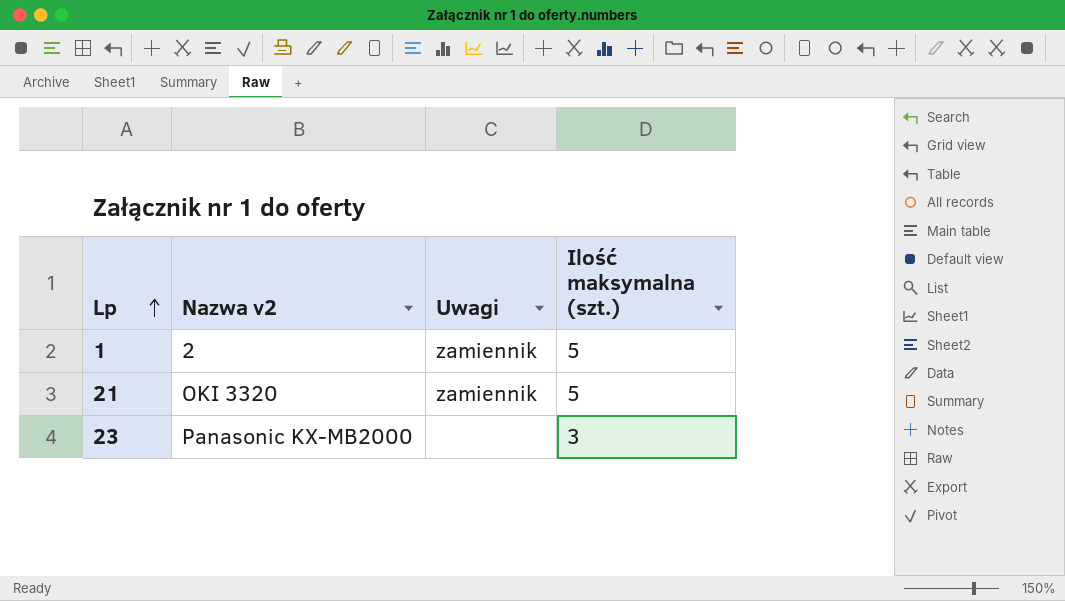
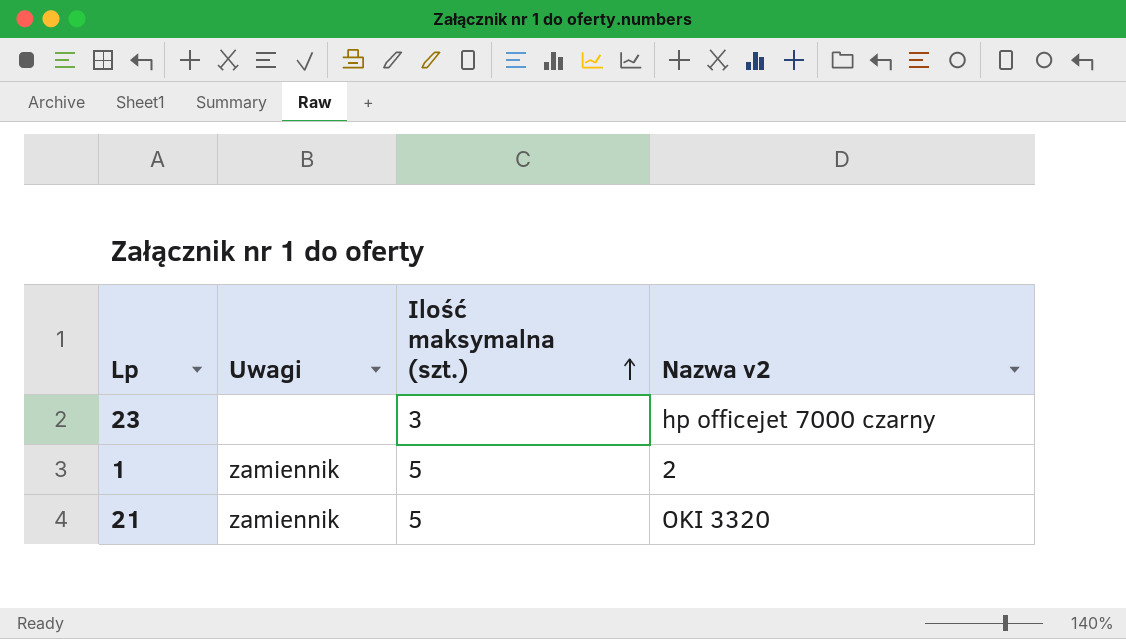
row order: Lp ascending -> Ilość maksymalna (szt.) ascending
column Nazwa v2 | position: 2 -> 4
23 | Nazwa v2: Panasonic KX-MB2000 -> hp officejet 7000 czarny

